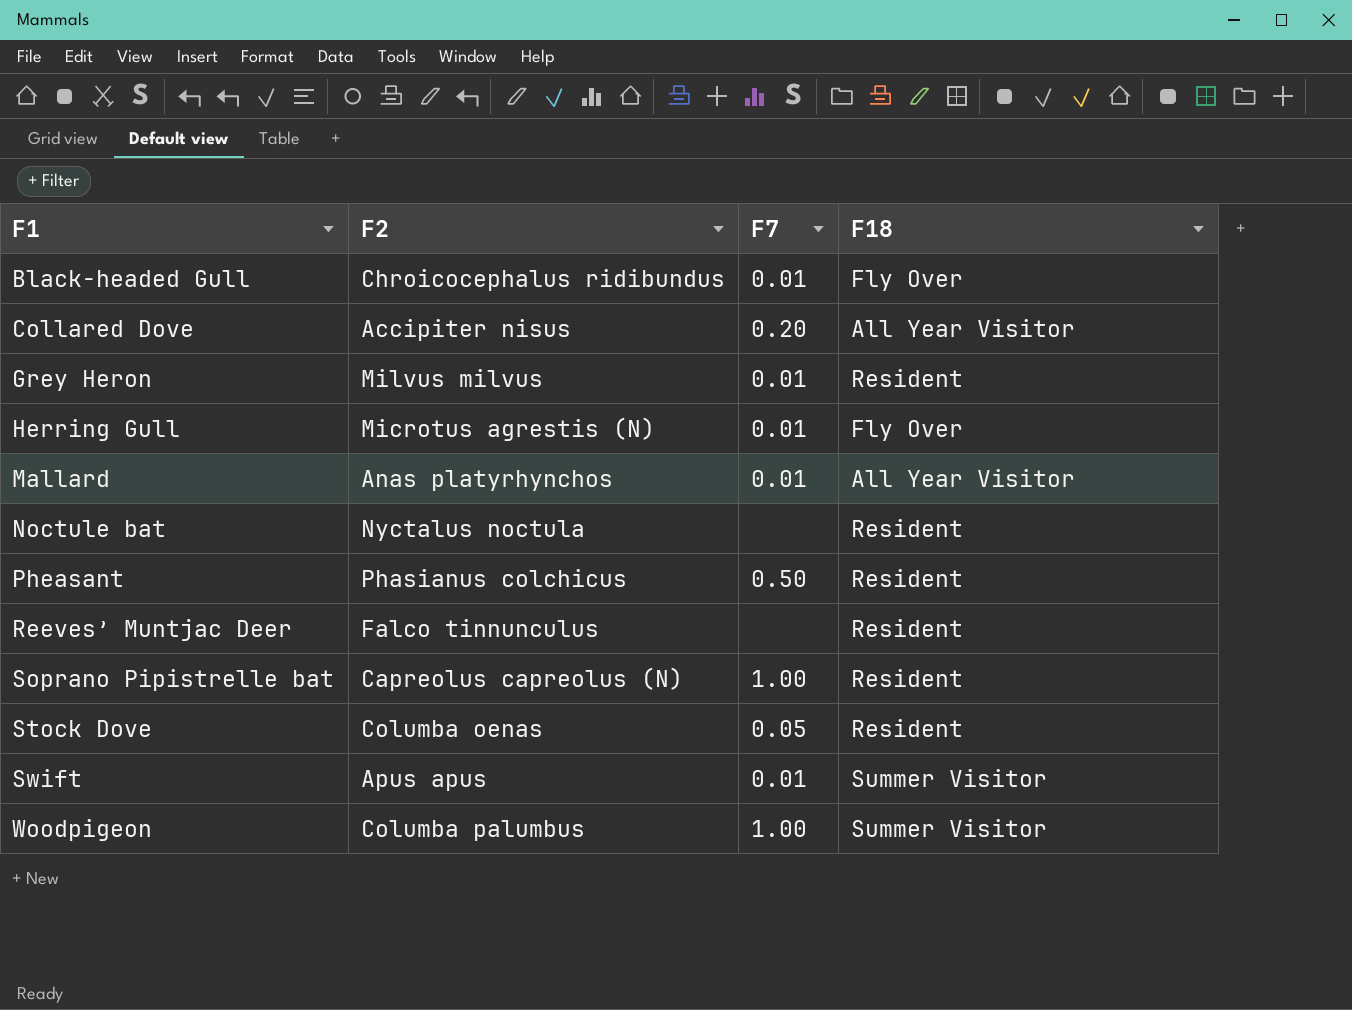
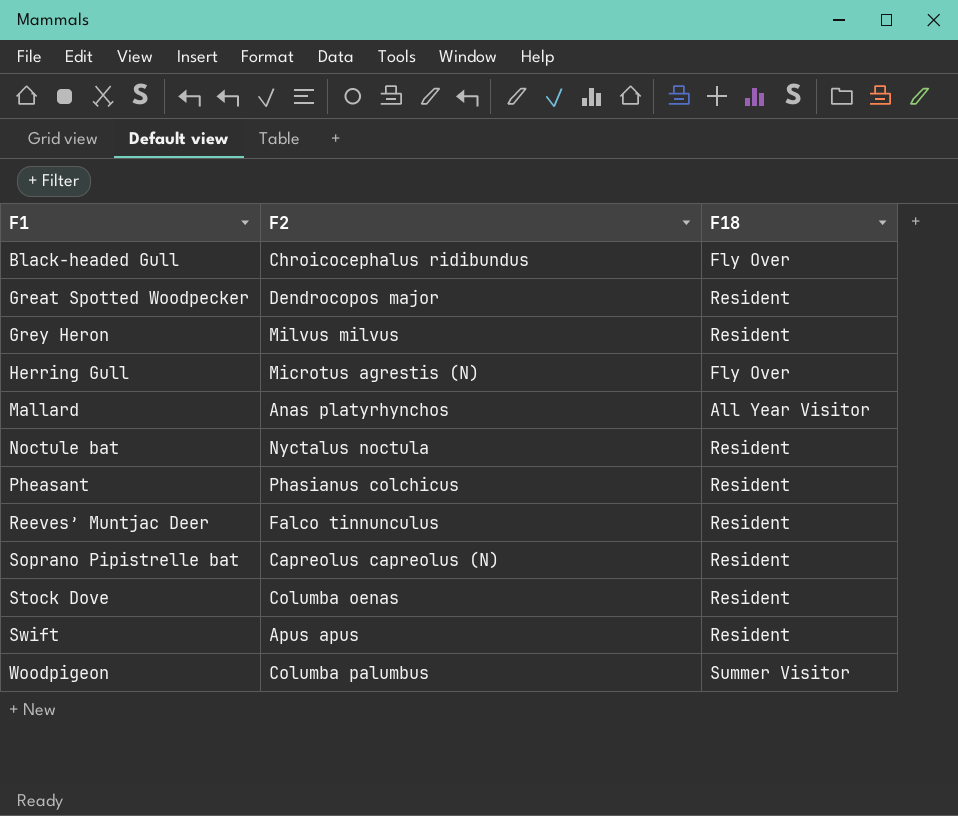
column F7 | position: 3 -> none
row Collared Dove: Accipiter nisus | 0.20 | All Year Visitor -> none
row Great Spotted Woodpecker: none -> Dendrocopos major | Resident
Swift | F18: Summer Visitor -> Resident

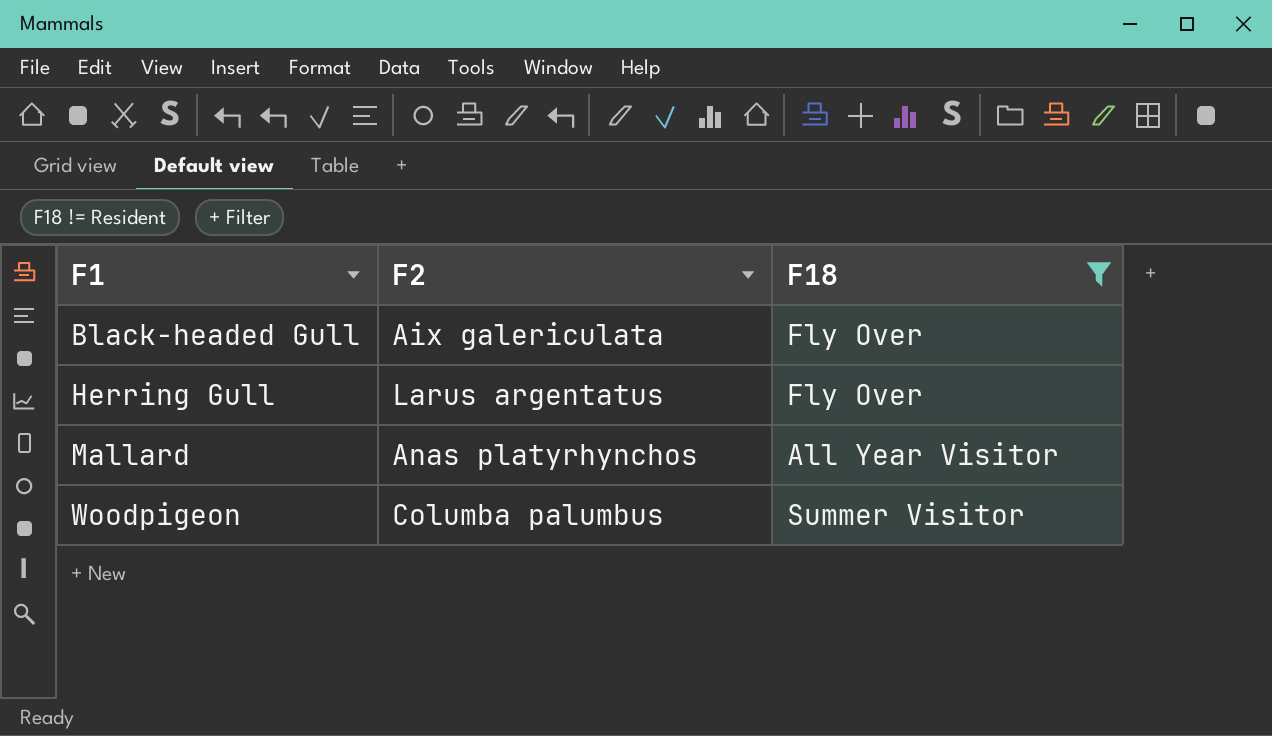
filter: none -> F18 != Resident
Black-headed Gull | F2: Chroicocephalus ridibundus -> Aix galericulata
Herring Gull | F2: Microtus agrestis (N) -> Larus argentatus

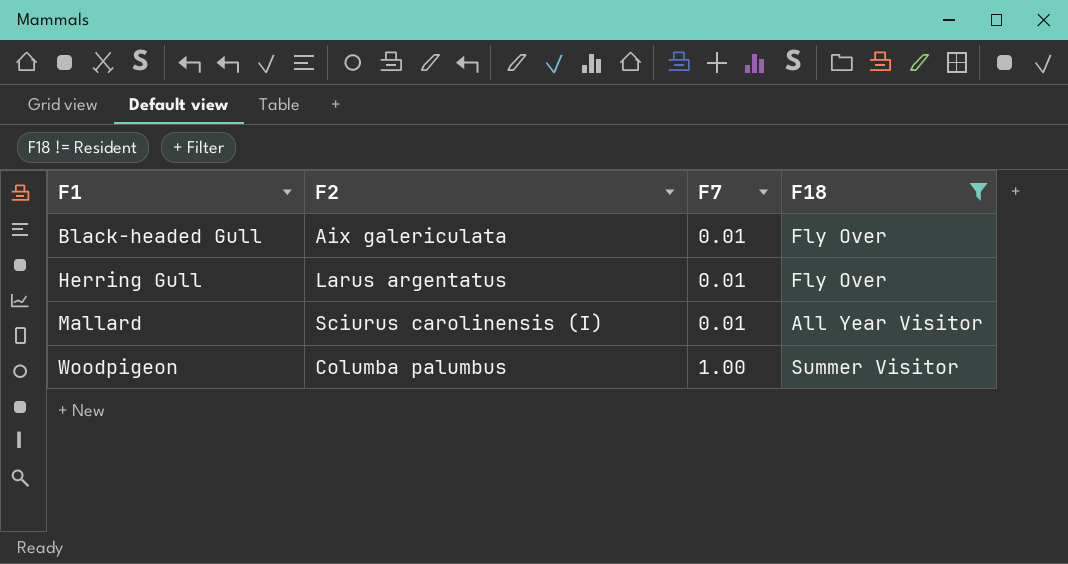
column F7 | position: none -> 3
Mallard | F2: Anas platyrhynchos -> Sciurus carolinensis (I)

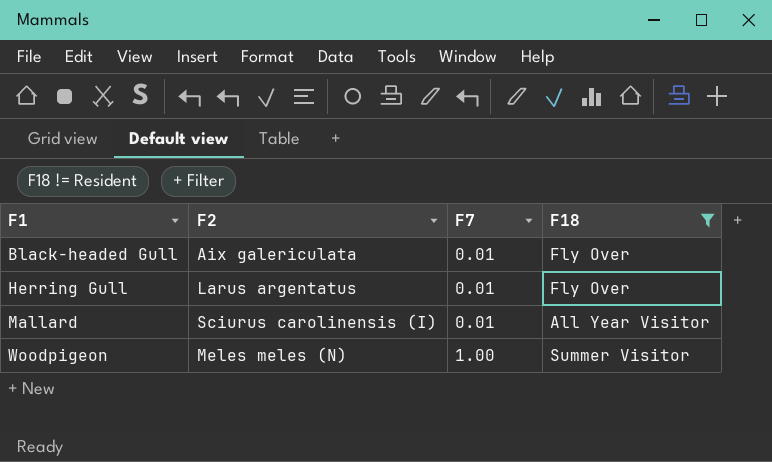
Woodpigeon | F2: Columba palumbus -> Meles meles (N)

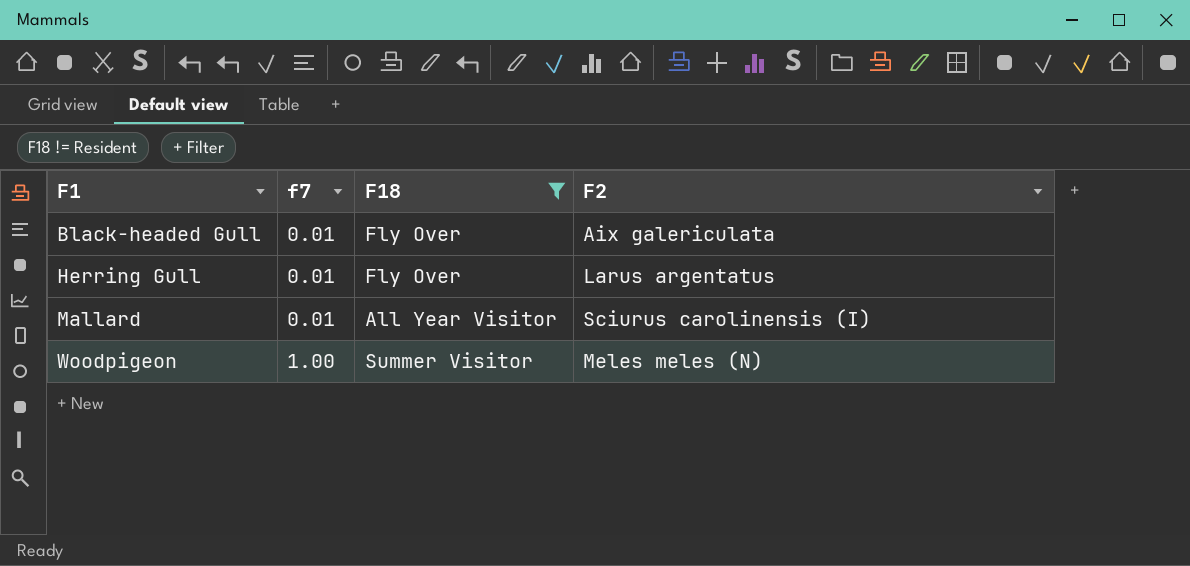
column name: F7 -> f7
column F2 | position: 2 -> 4

